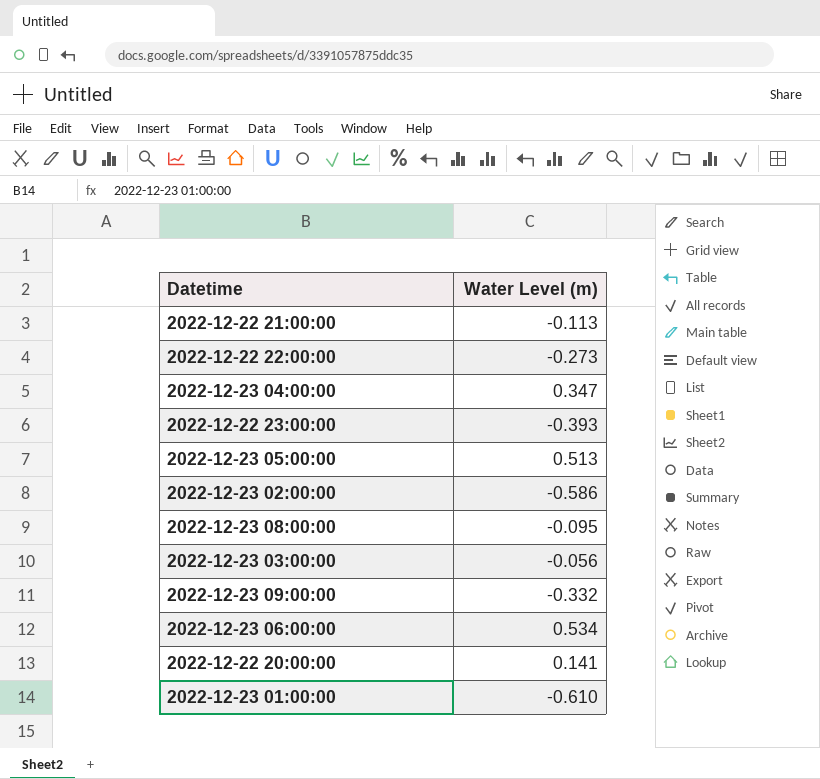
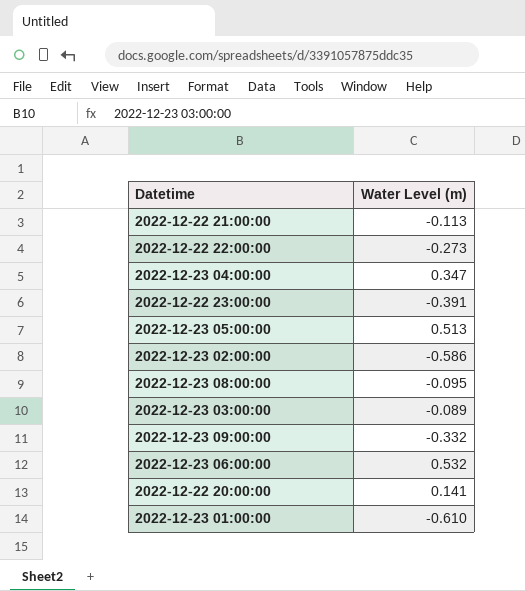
2022-12-22 23:00:00 | Water Level (m): -0.393 -> -0.391
2022-12-23 03:00:00 | Water Level (m): -0.056 -> -0.089
2022-12-23 06:00:00 | Water Level (m): 0.534 -> 0.532

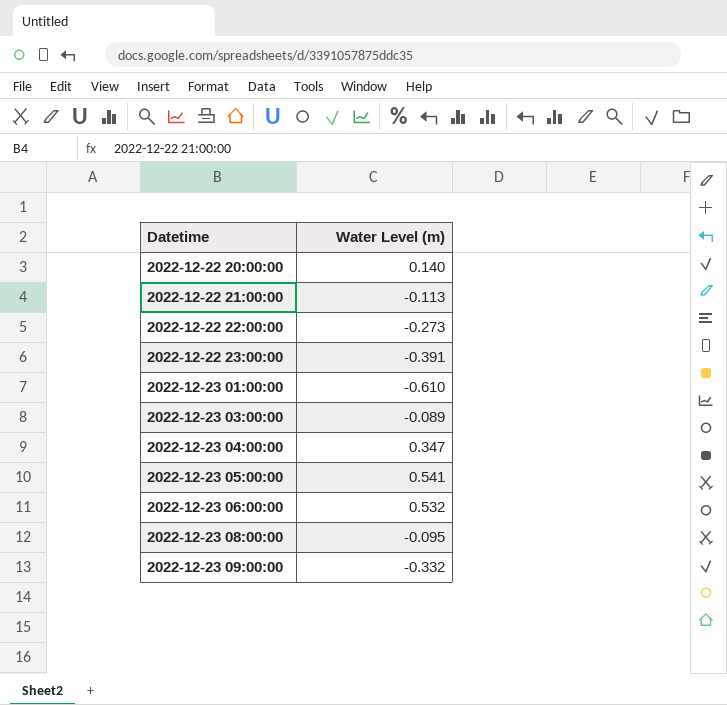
row order: none -> Datetime ascending
row 2022-12-23 02:00:00: -0.586 -> none
2022-12-22 20:00:00 | Water Level (m): 0.141 -> 0.140
2022-12-23 05:00:00 | Water Level (m): 0.513 -> 0.541

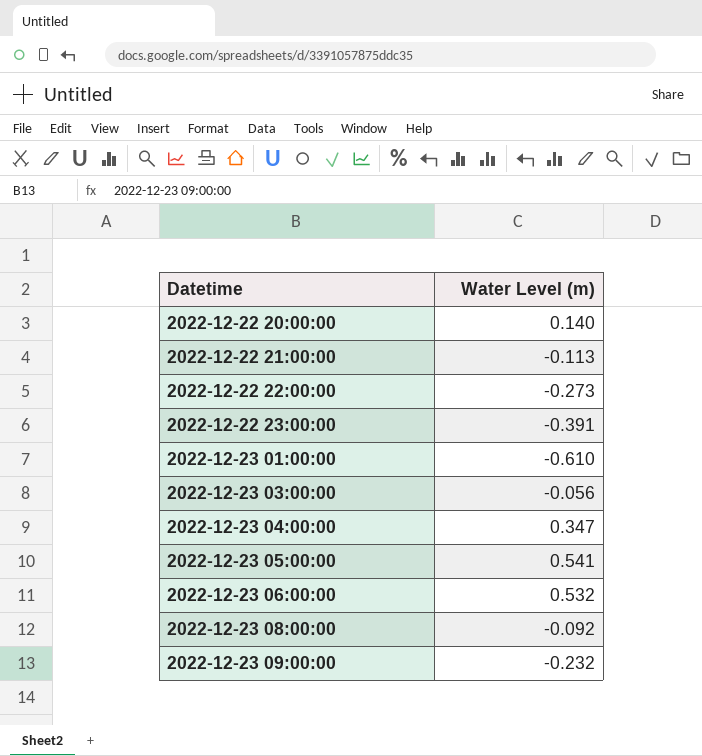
2022-12-23 03:00:00 | Water Level (m): -0.089 -> -0.056
2022-12-23 08:00:00 | Water Level (m): -0.095 -> -0.092
2022-12-23 09:00:00 | Water Level (m): -0.332 -> -0.232

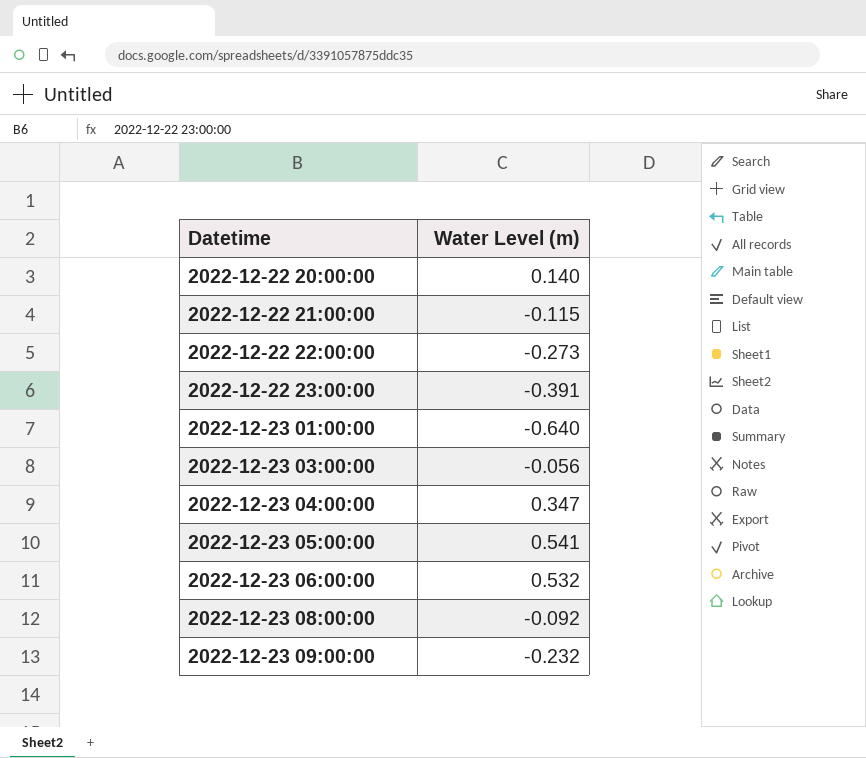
2022-12-22 21:00:00 | Water Level (m): -0.113 -> -0.115
2022-12-23 01:00:00 | Water Level (m): -0.610 -> -0.640

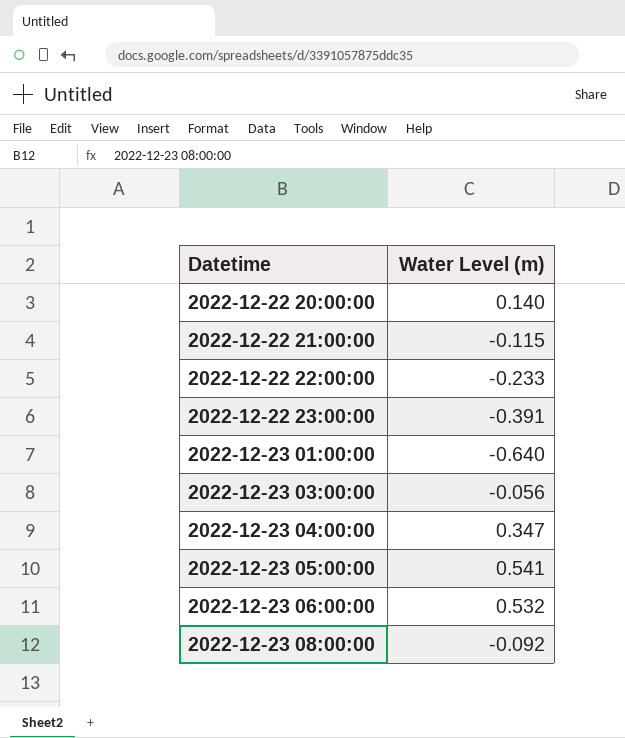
row 2022-12-23 09:00:00: -0.232 -> none
2022-12-22 22:00:00 | Water Level (m): -0.273 -> -0.233

